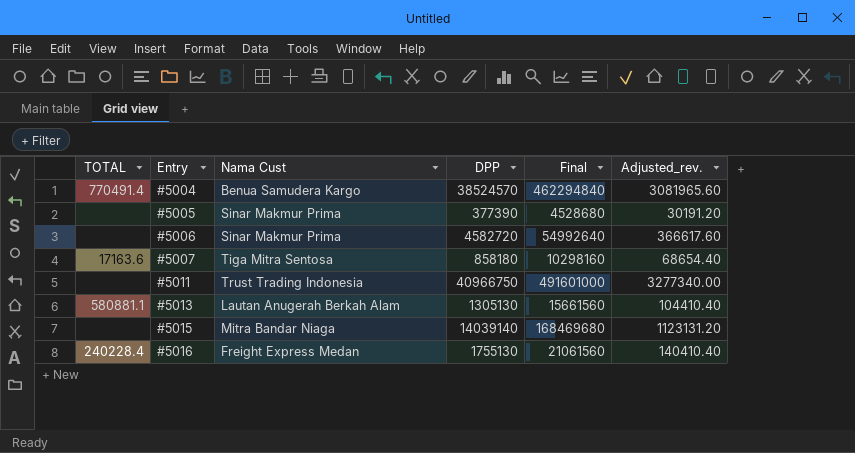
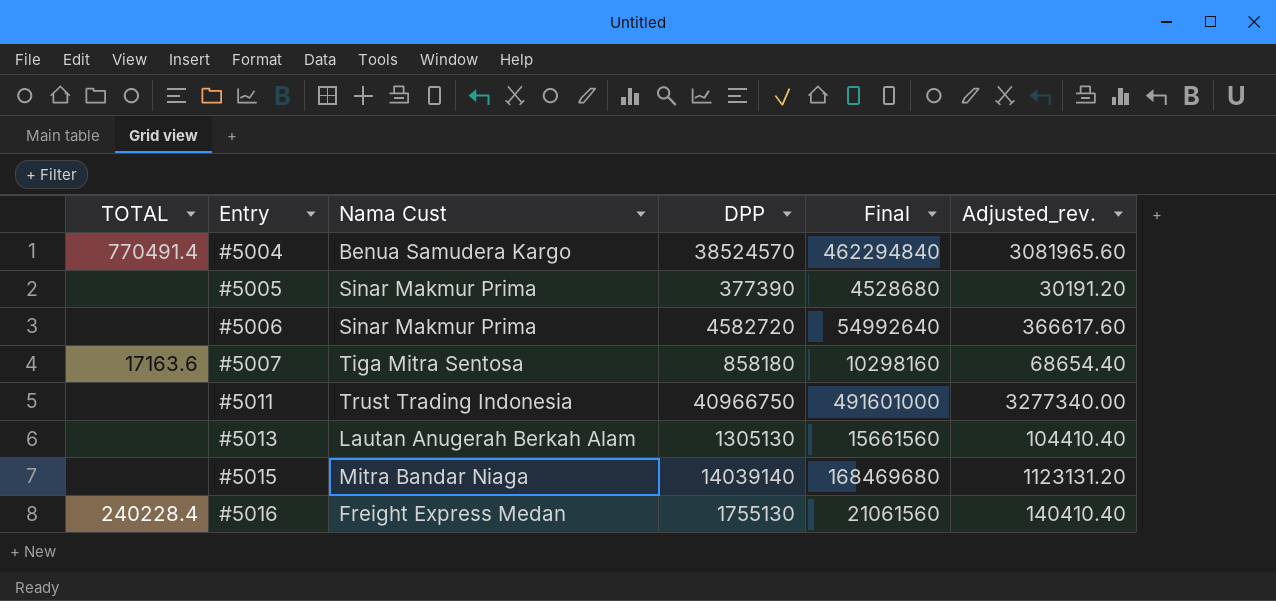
#5013 | TOTAL: 580881.1 -> none

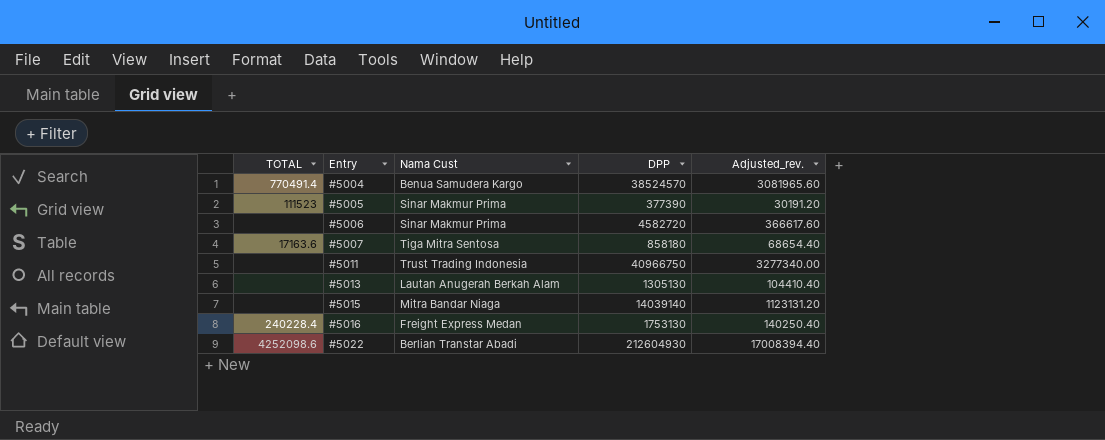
column Final | formula: [DPP] * 12 -> none
#5005 | TOTAL: none -> 111523
#5016 | DPP: 1755130 -> 1753130
#5016 | Adjusted_rev.: 140410.40 -> 140250.40
row #5022: none -> 4252098.6 | Berlian Transtar Abadi | 212604930 | 17008394.40

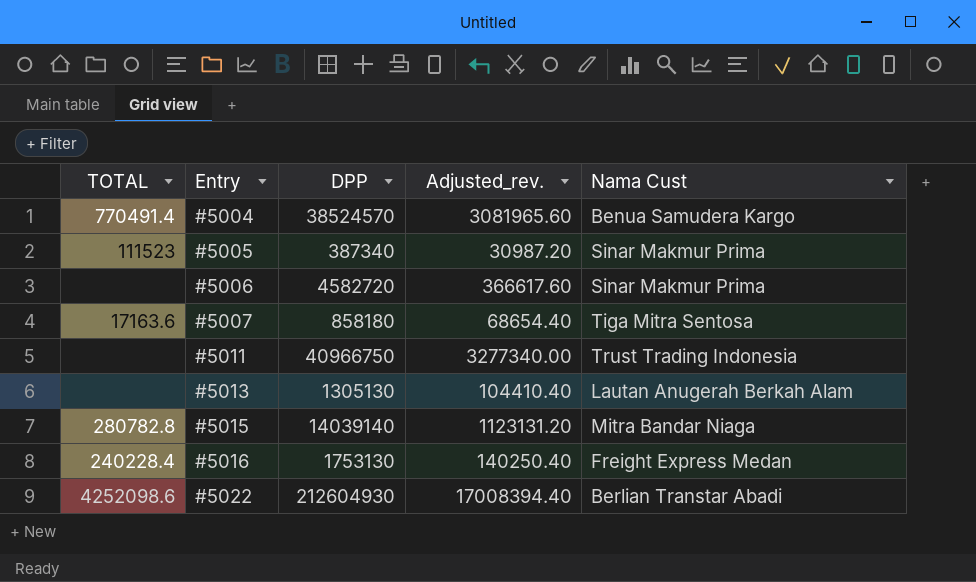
column Nama Cust | position: 3 -> 5
#5005 | DPP: 377390 -> 387340
#5005 | Adjusted_rev.: 30191.20 -> 30987.20
#5015 | TOTAL: none -> 280782.8

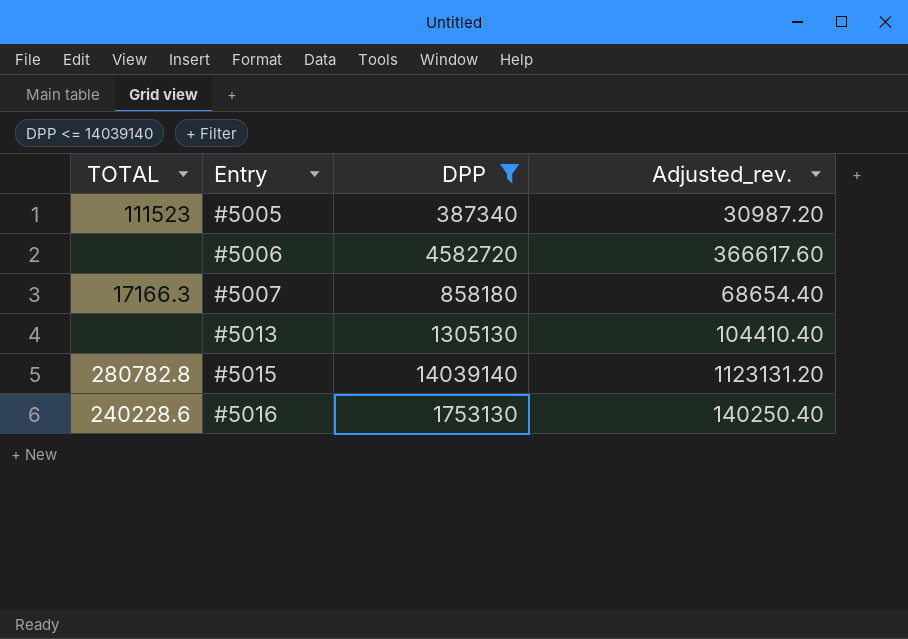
filter: none -> DPP <= 14039140
column Nama Cust | position: 5 -> none
#5007 | TOTAL: 17163.6 -> 17166.3
#5016 | TOTAL: 240228.4 -> 240228.6

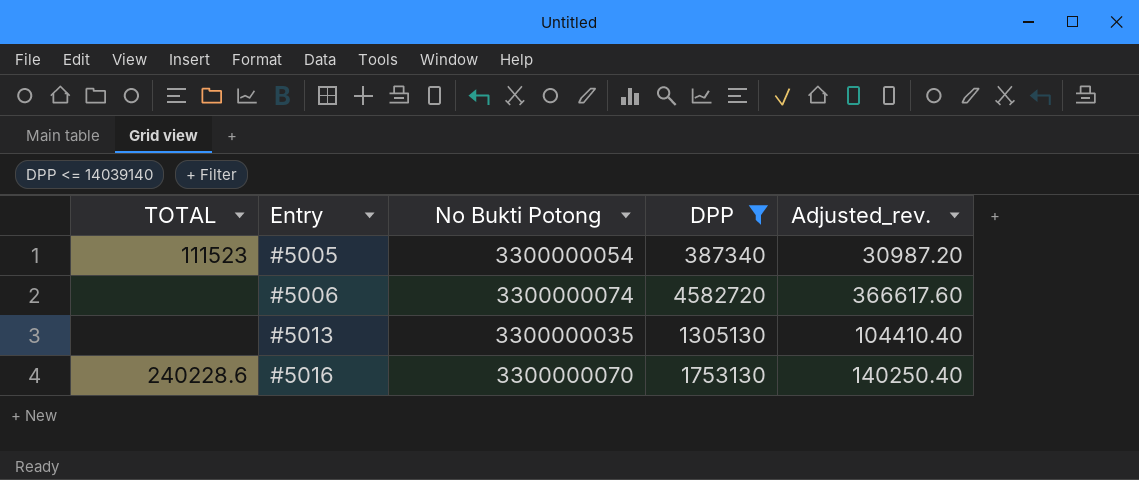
column No Bukti Potong | position: none -> 3
row #5007: 17166.3 | 858180 | 68654.40 -> none
row #5015: 280782.8 | 14039140 | 1123131.20 -> none

